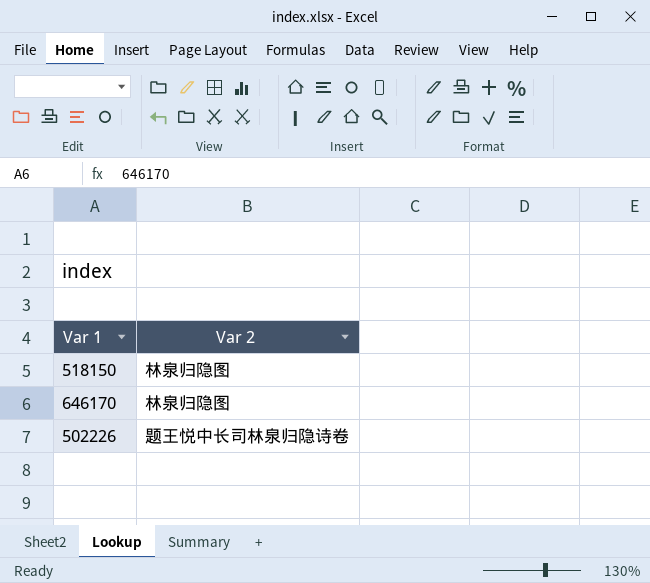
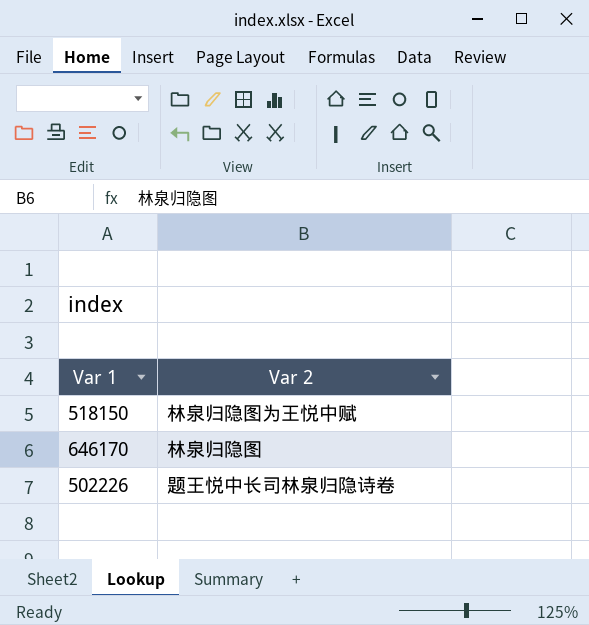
518150 | Var 2: 林泉归隐图 -> 林泉归隐图为王悦中赋

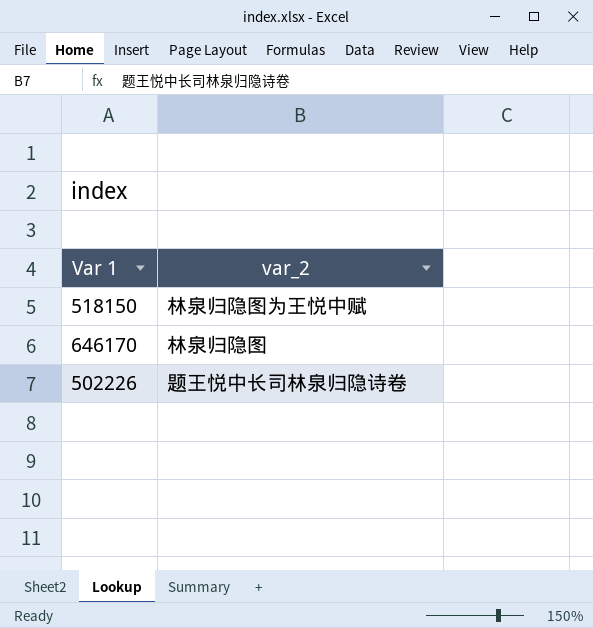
column name: Var 2 -> var_2

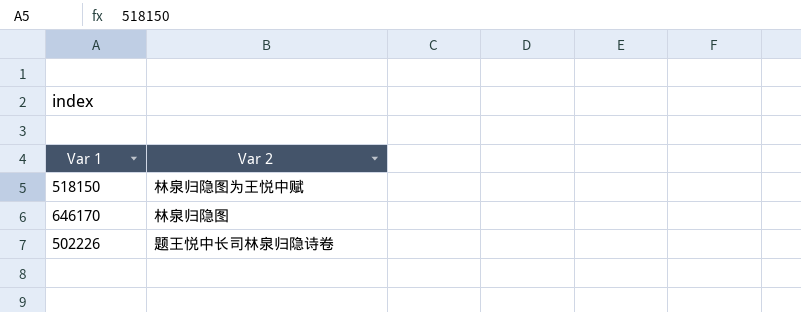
column name: var_2 -> Var 2

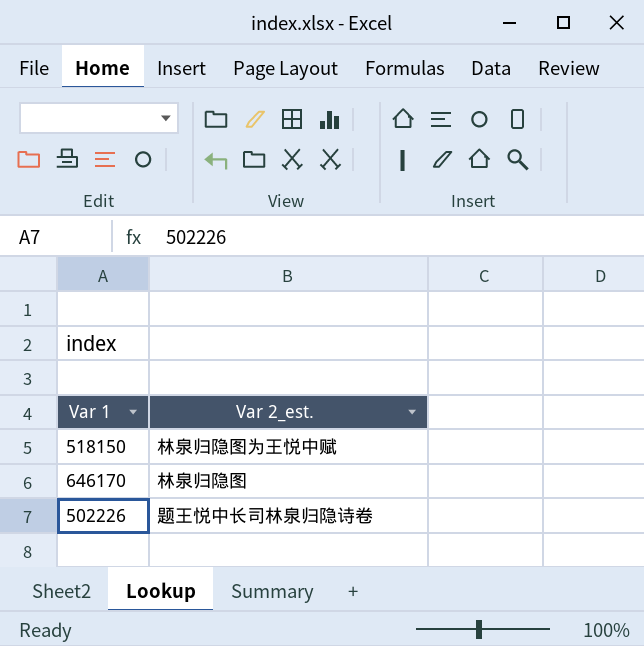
column name: Var 2 -> Var 2_est.

